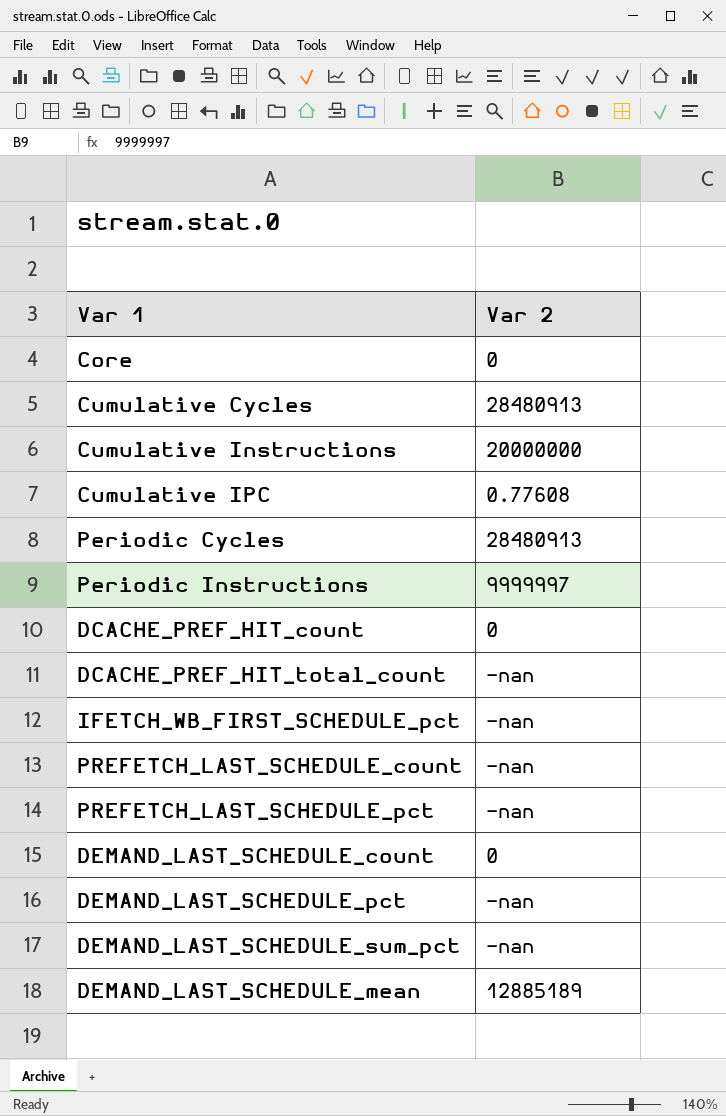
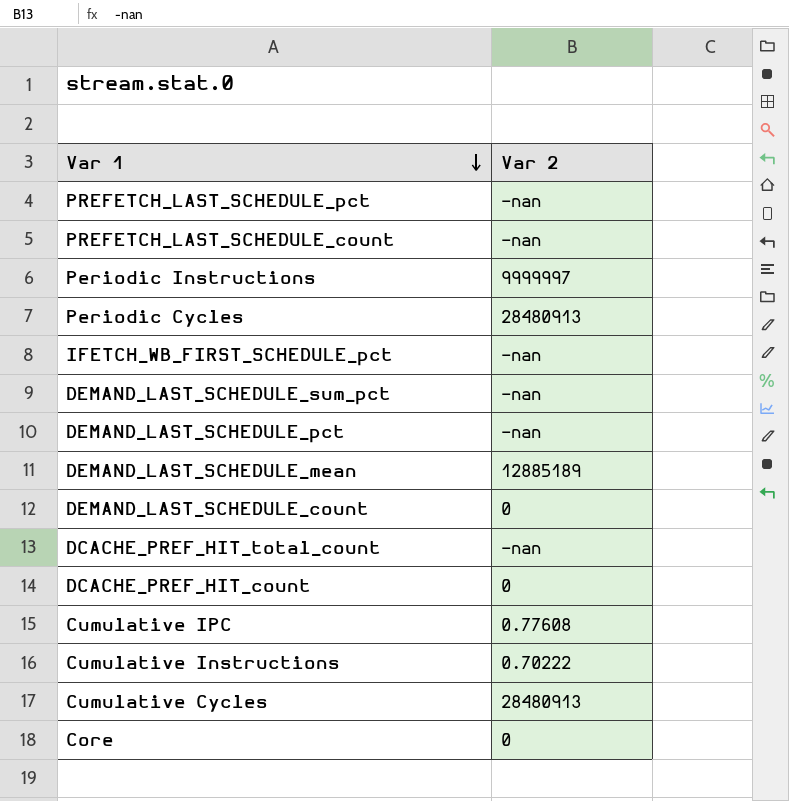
row order: none -> Var 1 descending
Cumulative Instructions | Var 2: 20000000 -> 0.70222

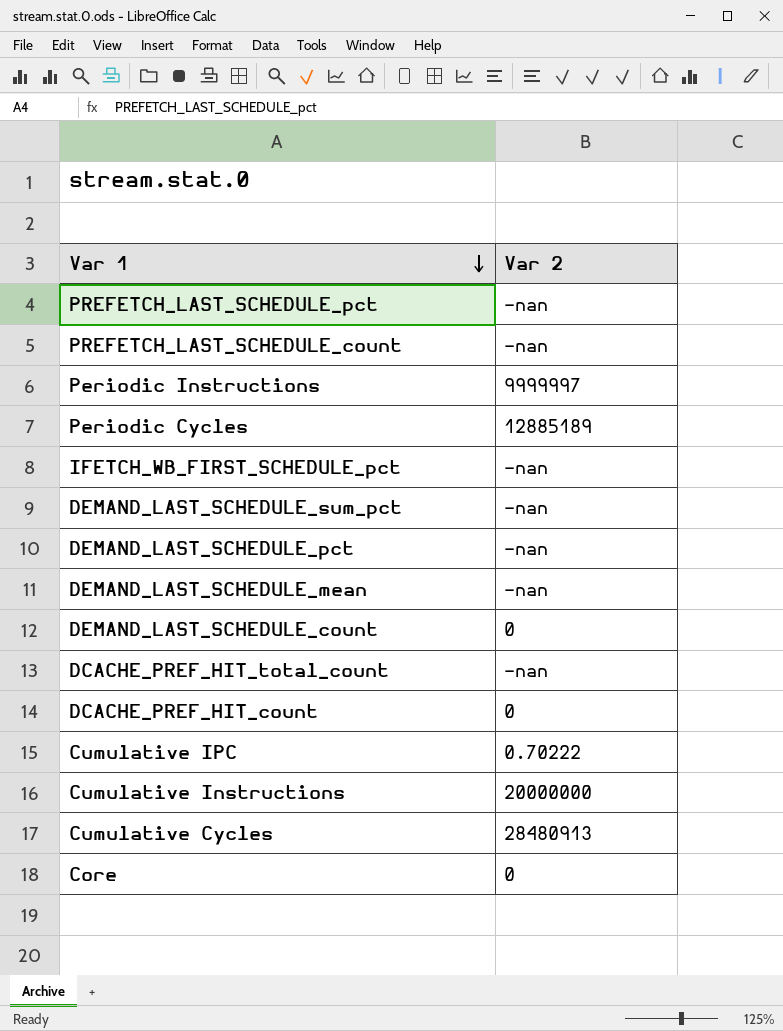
Periodic Cycles | Var 2: 28480913 -> 12885189
DEMAND_LAST_SCHEDULE_mean | Var 2: 12885189 -> -nan
Cumulative IPC | Var 2: 0.77608 -> 0.70222
Cumulative Instructions | Var 2: 0.70222 -> 20000000

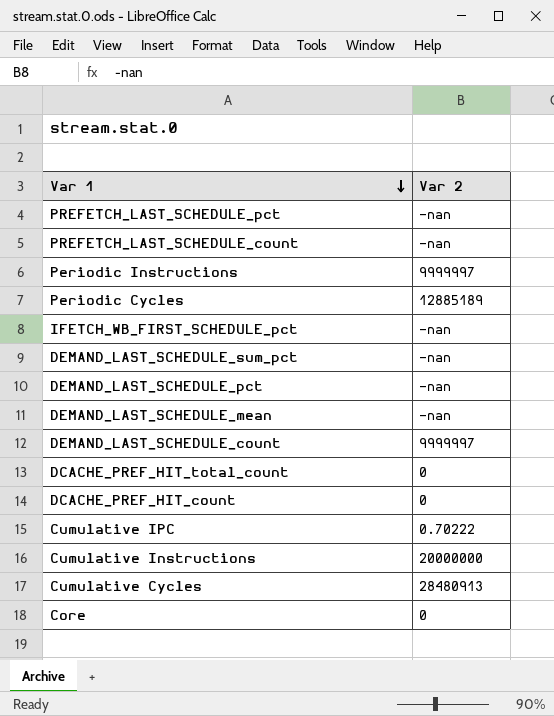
DEMAND_LAST_SCHEDULE_count | Var 2: 0 -> 9999997
DCACHE_PREF_HIT_total_count | Var 2: -nan -> 0

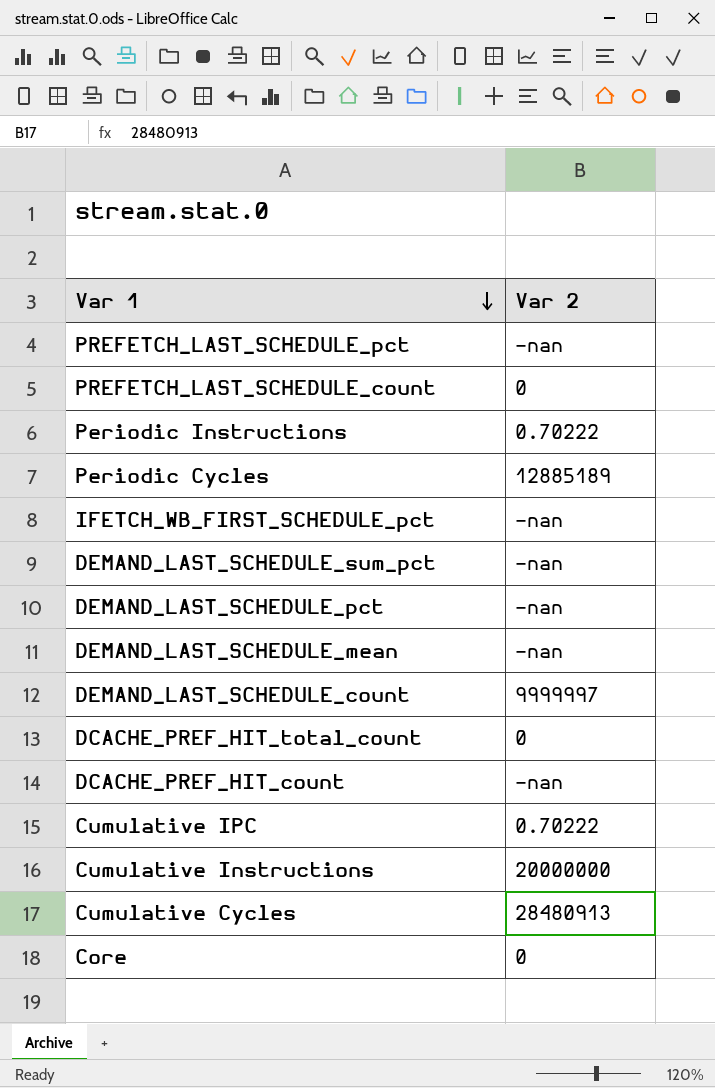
PREFETCH_LAST_SCHEDULE_count | Var 2: -nan -> 0
Periodic Instructions | Var 2: 9999997 -> 0.70222
DCACHE_PREF_HIT_count | Var 2: 0 -> -nan

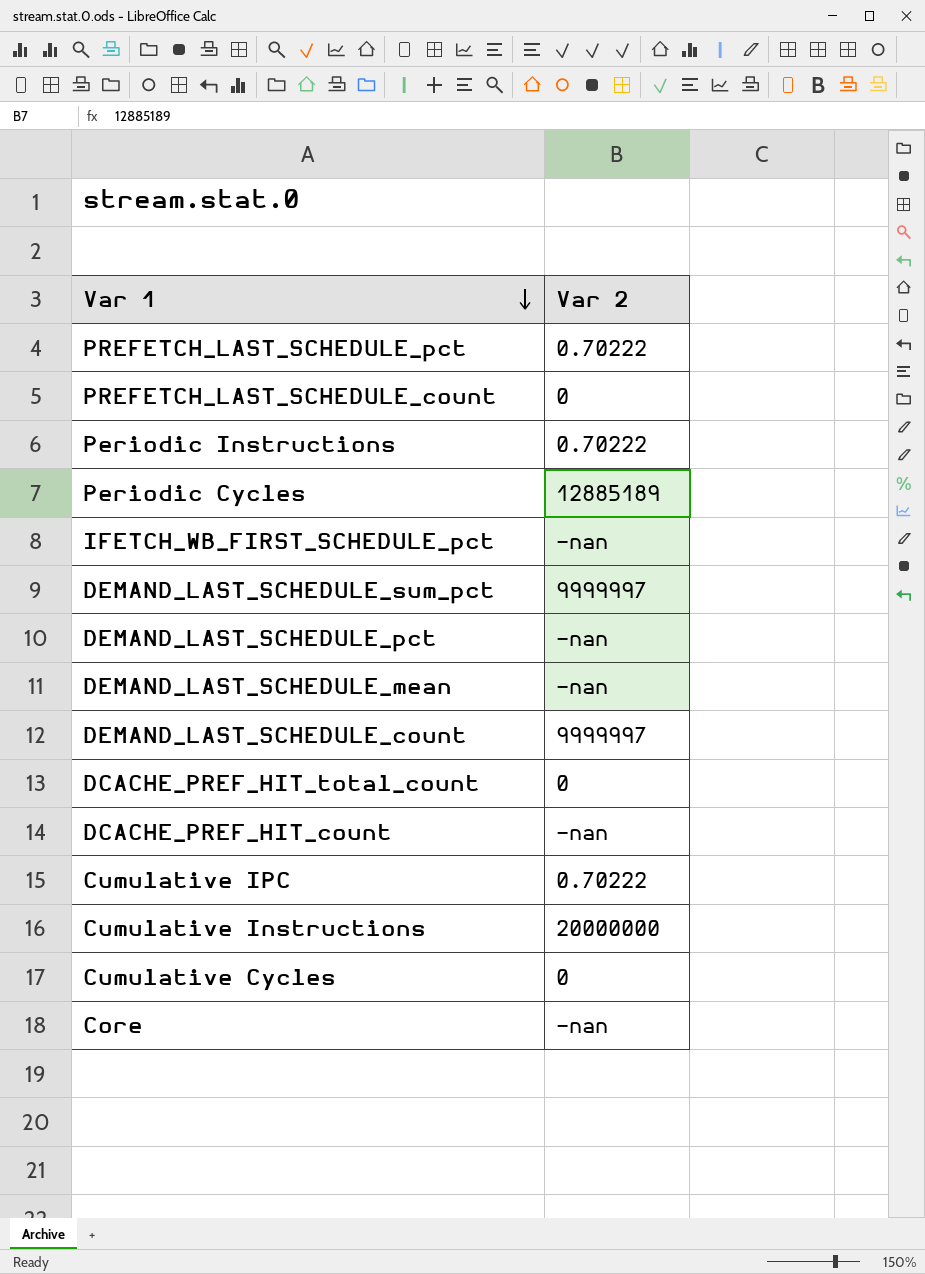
PREFETCH_LAST_SCHEDULE_pct | Var 2: -nan -> 0.70222
DEMAND_LAST_SCHEDULE_sum_pct | Var 2: -nan -> 9999997
Cumulative Cycles | Var 2: 28480913 -> 0
Core | Var 2: 0 -> -nan

